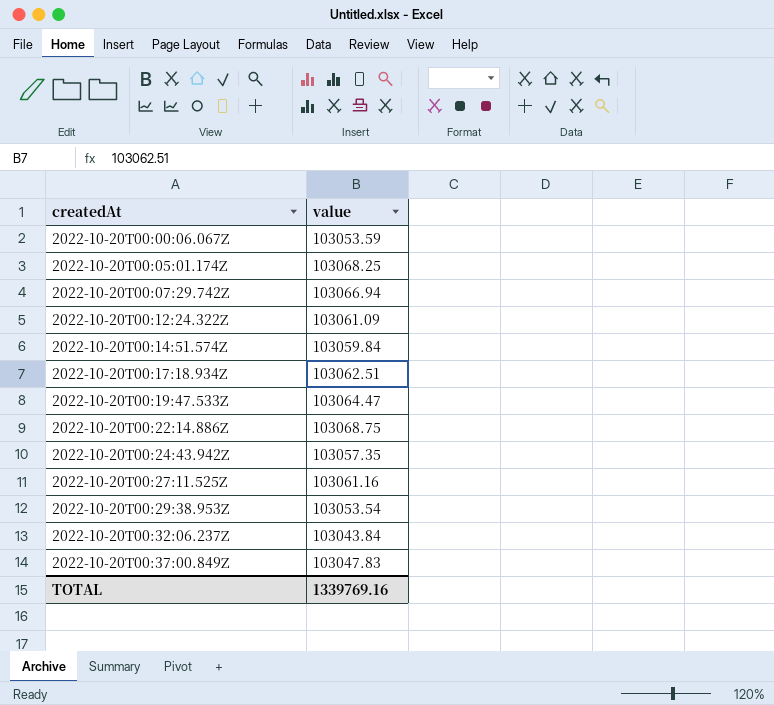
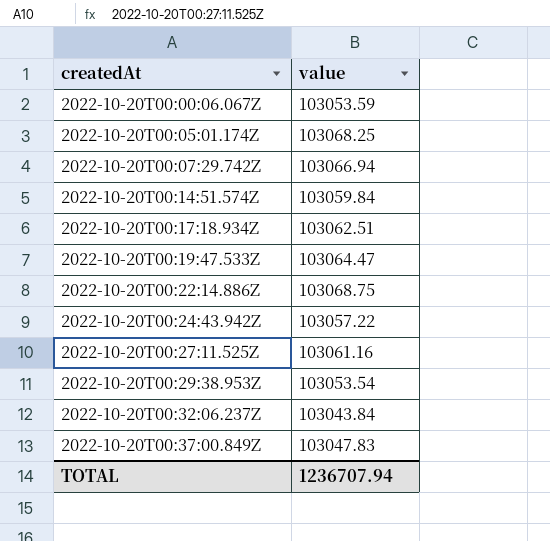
row 2022-10-20T00:12:24.322Z: 103061.09 -> none
2022-10-20T00:24:43.942Z | value: 103057.35 -> 103057.22
TOTAL | value: 1339769.16 -> 1236707.94

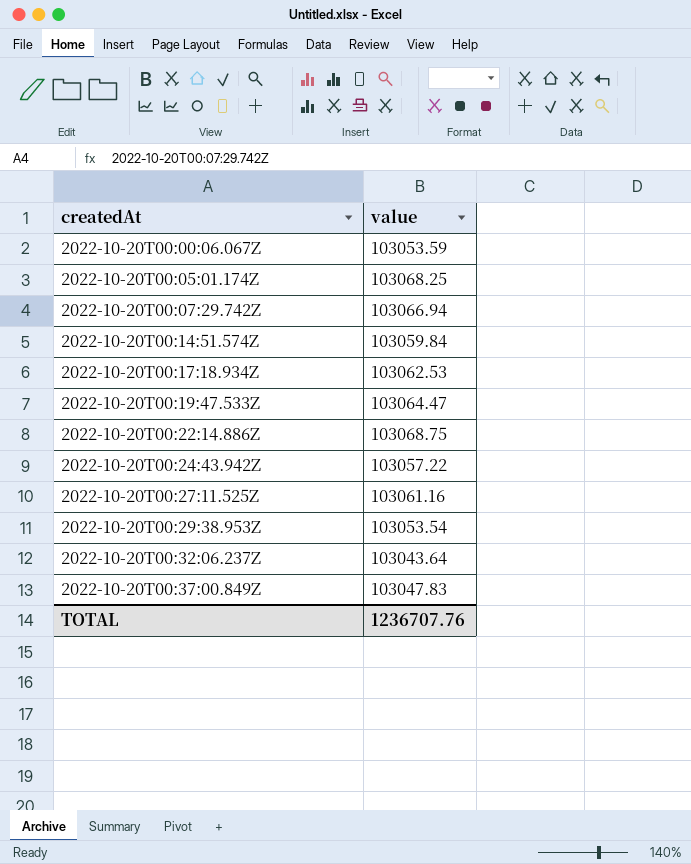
2022-10-20T00:17:18.934Z | value: 103062.51 -> 103062.53
2022-10-20T00:32:06.237Z | value: 103043.84 -> 103043.64
TOTAL | value: 1236707.94 -> 1236707.76

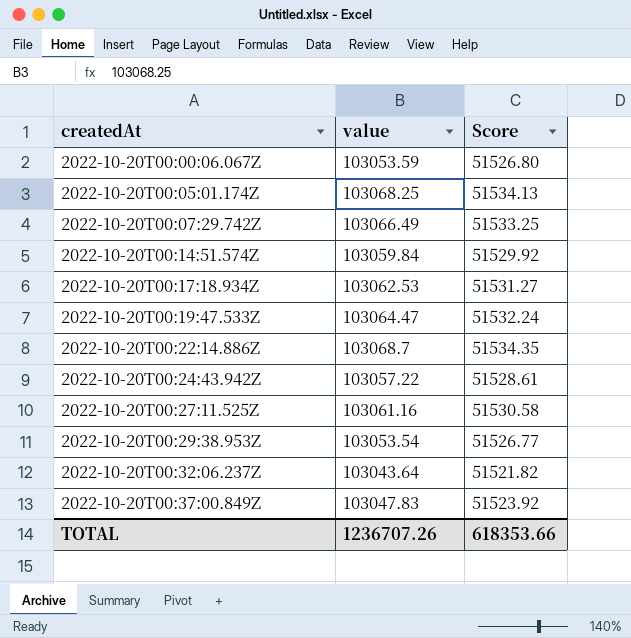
column Score | formula: none -> [value] * 0.5
2022-10-20T00:07:29.742Z | value: 103066.94 -> 103066.49
2022-10-20T00:22:14.886Z | value: 103068.75 -> 103068.7
TOTAL | value: 1236707.76 -> 1236707.26

